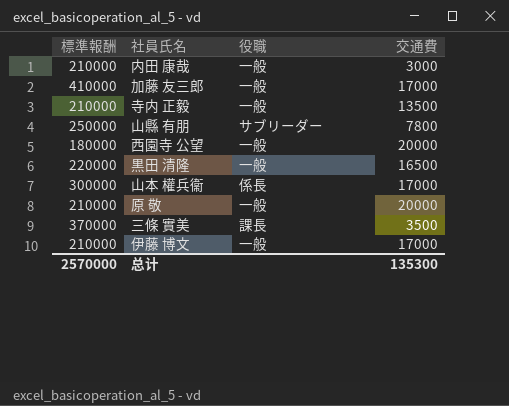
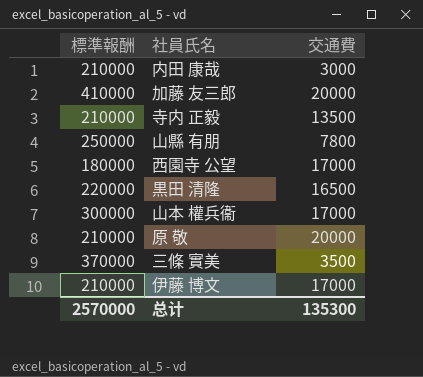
column 役職 | position: 3 -> none
加藤 友三郎 | 交通費: 17000 -> 20000
西園寺 公望 | 交通費: 20000 -> 17000

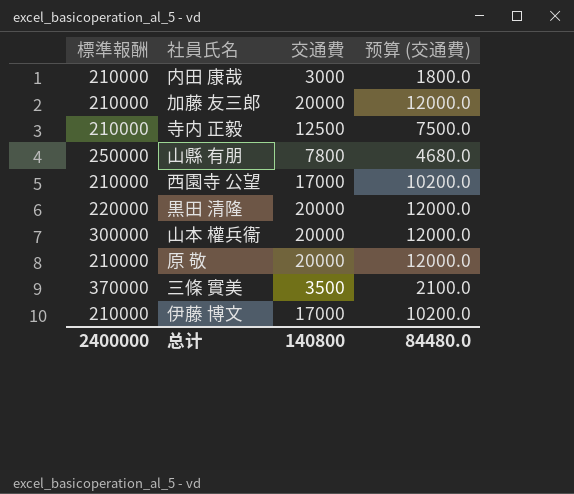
column 预算 (交通費) | formula: none -> [交通費] * 0.6
加藤 友三郎 | 標準報酬: 410000 -> 210000
寺内 正毅 | 交通費: 13500 -> 12500
西園寺 公望 | 標準報酬: 180000 -> 210000
黒田 清隆 | 交通費: 16500 -> 20000
山本 權兵衞 | 交通費: 17000 -> 20000
总计 | 標準報酬: 2570000 -> 2400000
总计 | 交通費: 135300 -> 140800

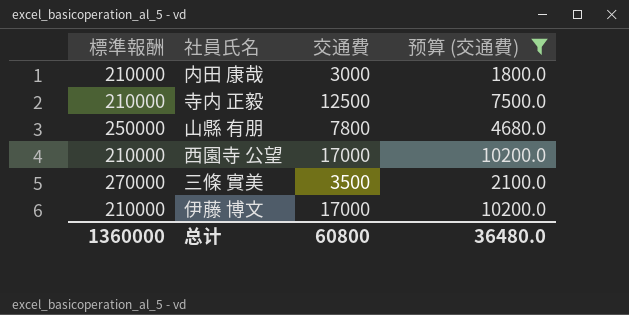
filter: none -> 预算 (交通費) != 12000.0
三條 實美 | 標準報酬: 370000 -> 270000
总计 | 標準報酬: 2400000 -> 1360000
总计 | 交通費: 140800 -> 60800
总计 | 预算 (交通費): 84480.0 -> 36480.0

